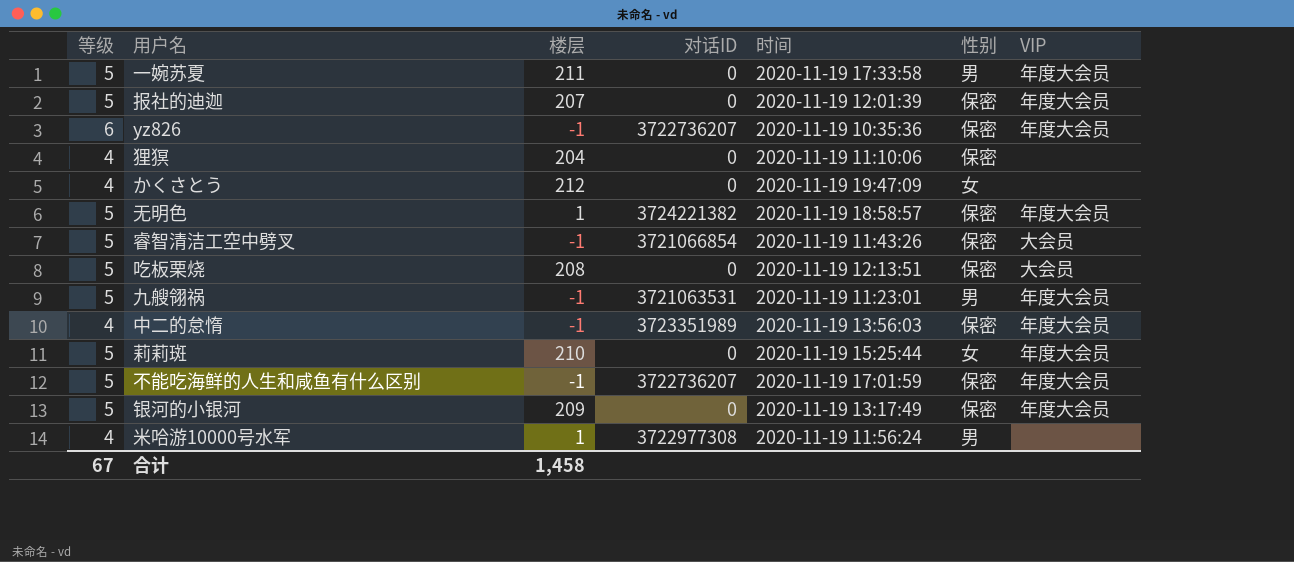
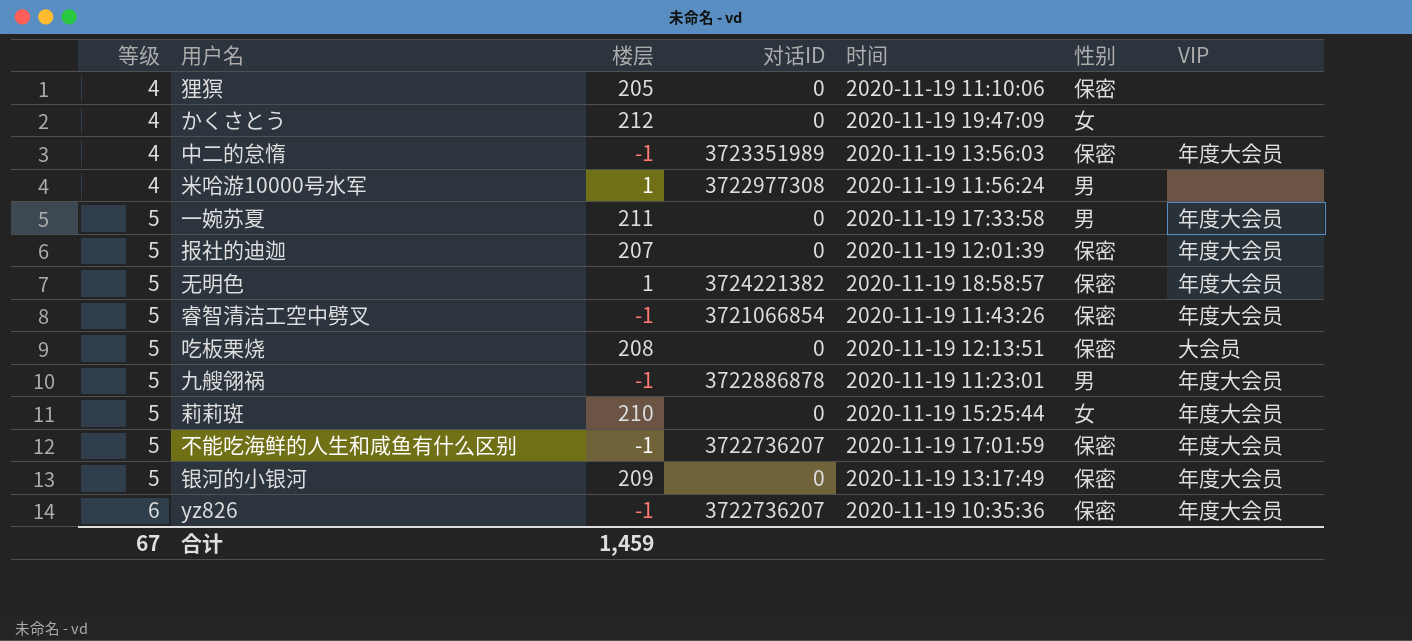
row order: none -> 等级 ascending
狸猽 | 楼层: 204 -> 205
睿智清洁工空中劈叉 | VIP: 大会员 -> 年度大会员
九艘翎祸 | 对话ID: 3721063531 -> 3722886878
合计 | 楼层: 1,458 -> 1,459

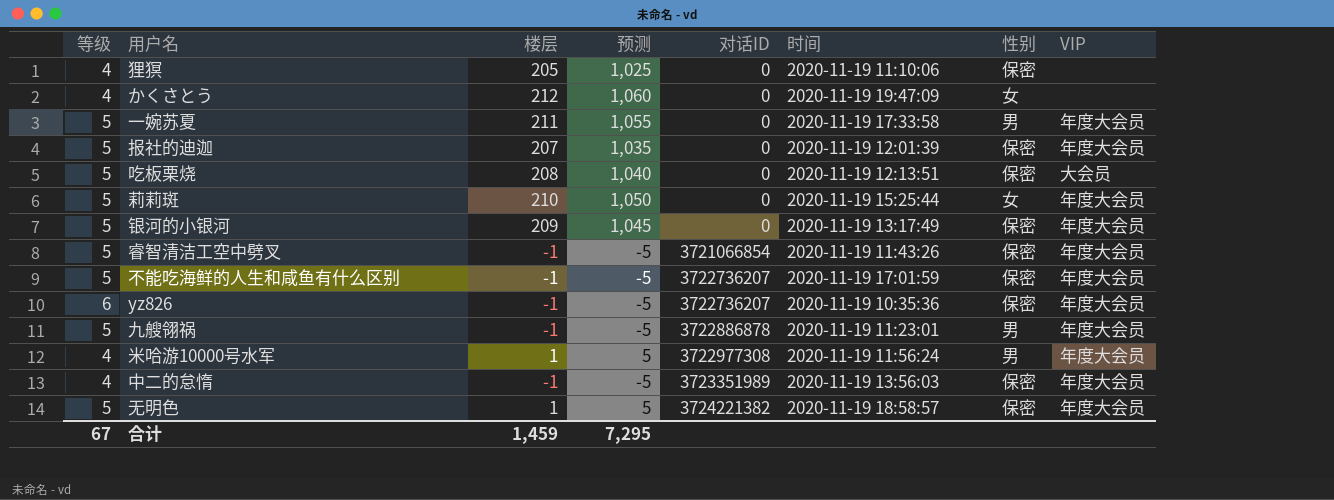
row order: 等级 ascending -> 对话ID ascending
column 预测 | formula: none -> [楼层] * 5
米哈游10000号水军 | VIP: none -> 年度大会员

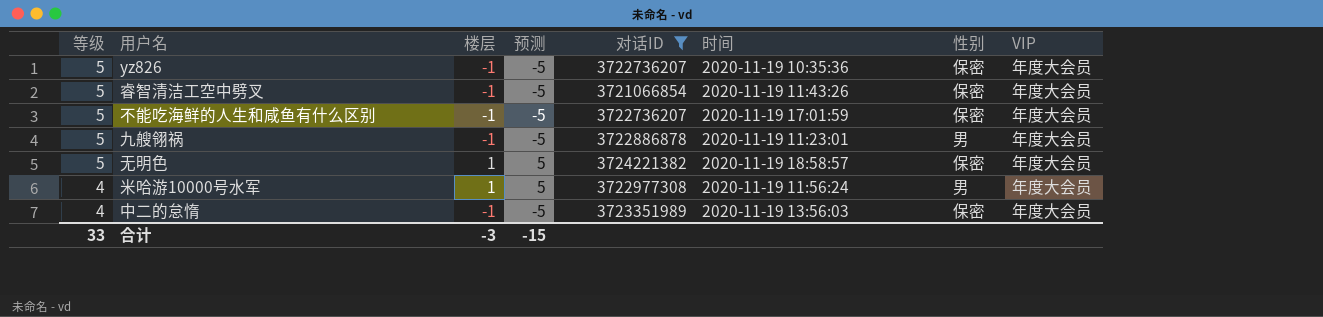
filter: none -> 对话ID != 0
row order: 对话ID ascending -> 等级 descending
yz826 | 等级: 6 -> 5
合计 | 等级: 67 -> 33
合计 | 楼层: 1,459 -> -3
合计 | 预测: 7,295 -> -15

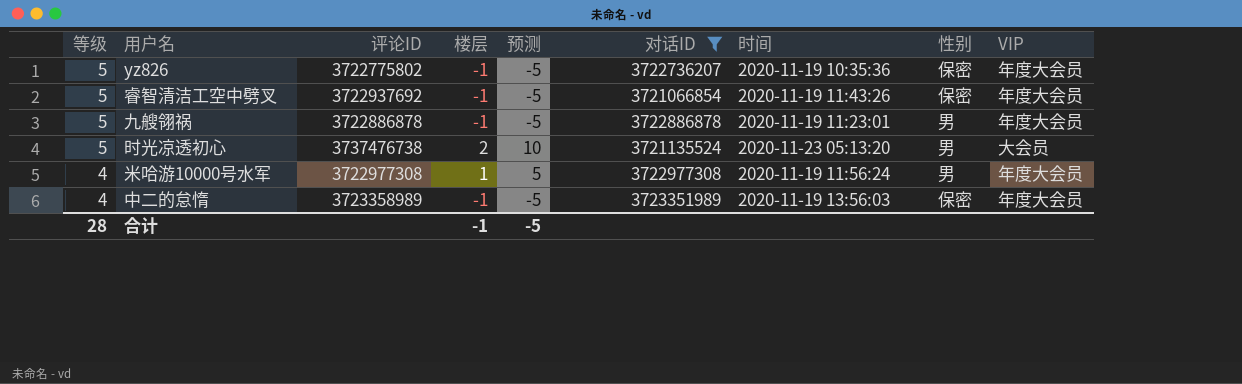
column 评论ID | position: none -> 3
row 不能吃海鲜的人生和咸鱼有什么区别: 5 | -1 | -5 | 3722736207 | 2020-11-19 17:01:59 | 保密 | 年度大会员 -> none
row 无明色: 5 | 1 | 5 | 3724221382 | 2020-11-19 18:58:57 | 保密 | 年度大会员 -> none
row 时光凉透初心: none -> 5 | 3737476738 | 2 | 10 | 3721135524 | 2020-11-23 05:13:20 | 男 | 大会员
合计 | 等级: 33 -> 28
合计 | 楼层: -3 -> -1
合计 | 预测: -15 -> -5

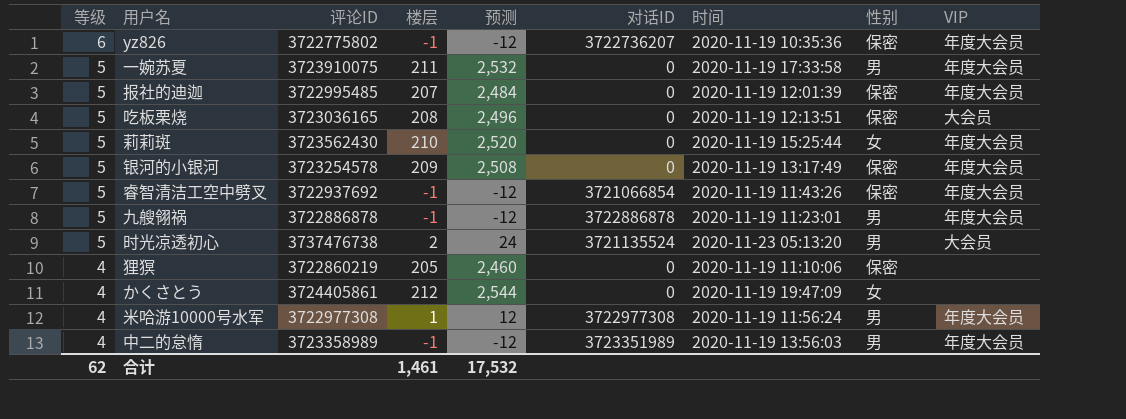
filter: 对话ID != 0 -> none
column 预测 | formula: [楼层] * 5 -> [楼层] * 12
yz826 | 等级: 5 -> 6
中二的怠惰 | 性别: 保密 -> 男
合计 | 等级: 28 -> 62
合计 | 楼层: -1 -> 1,461
合计 | 预测: -5 -> 17,532

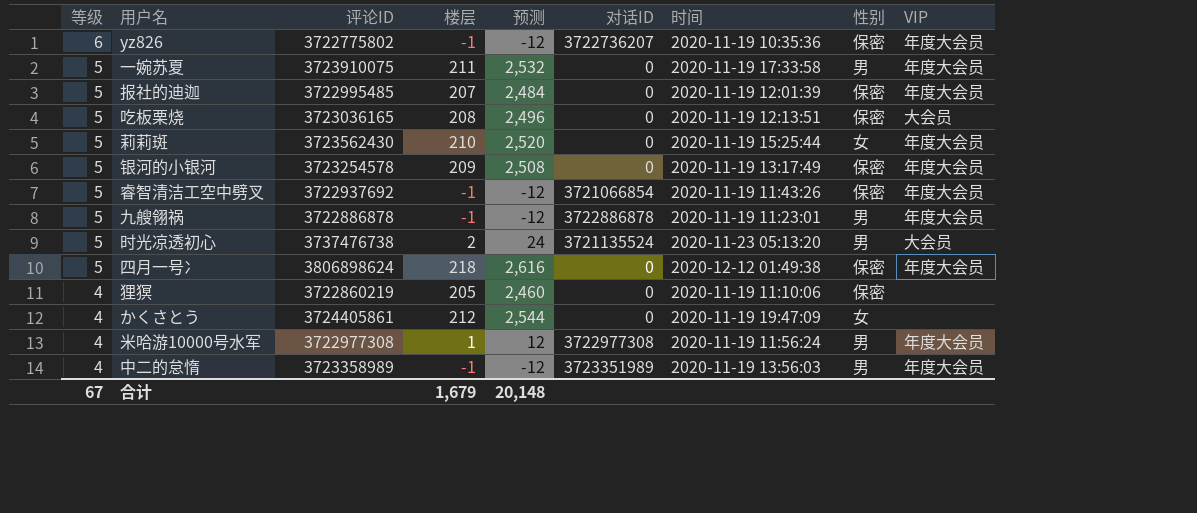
row 四月一号冫: none -> 5 | 3806898624 | 218 | 2,616 | 0 | 2020-12-12 01:49:38 | 保密 | 年度大会员
合计 | 等级: 62 -> 67
合计 | 楼层: 1,461 -> 1,679
合计 | 预测: 17,532 -> 20,148

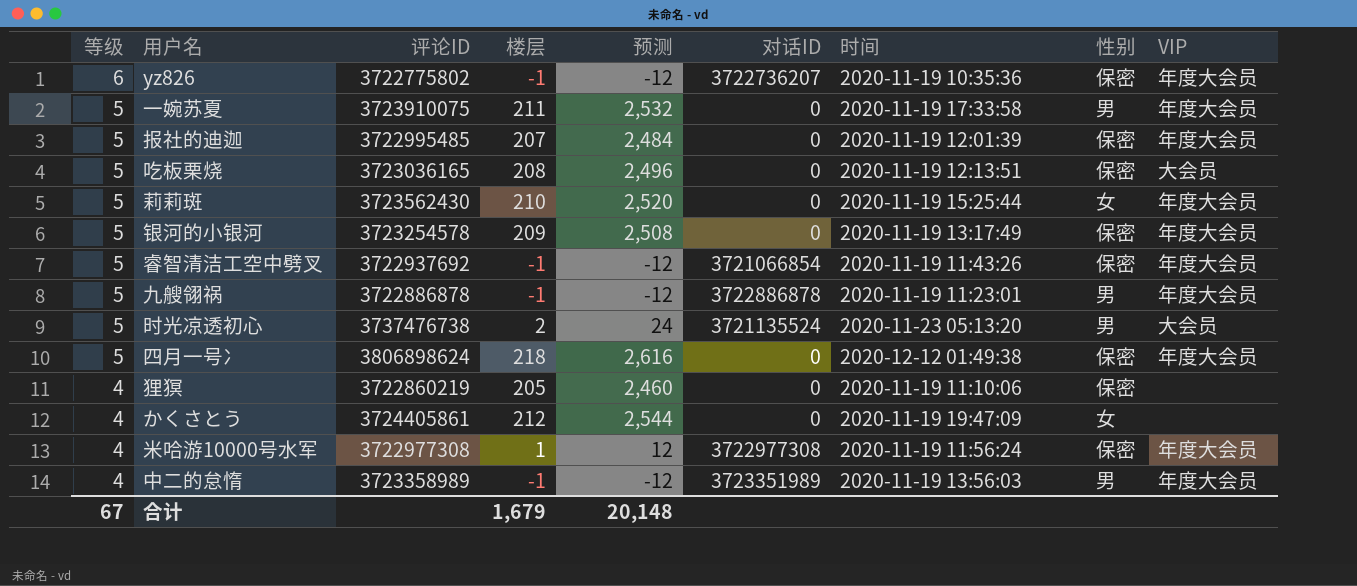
米哈游10000号水军 | 性别: 男 -> 保密

